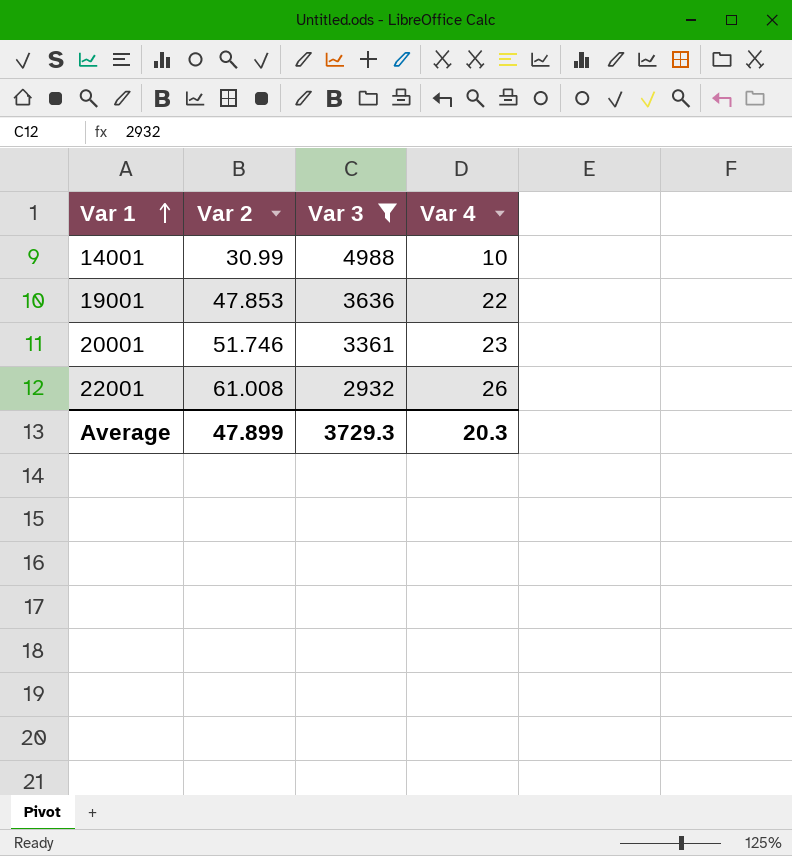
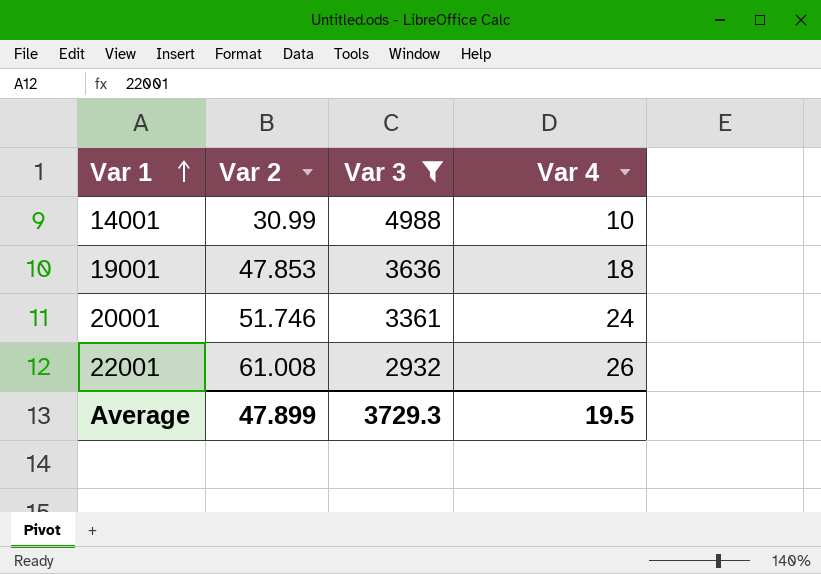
19001 | Var 4: 22 -> 18
20001 | Var 4: 23 -> 24
Average | Var 4: 20.3 -> 19.5

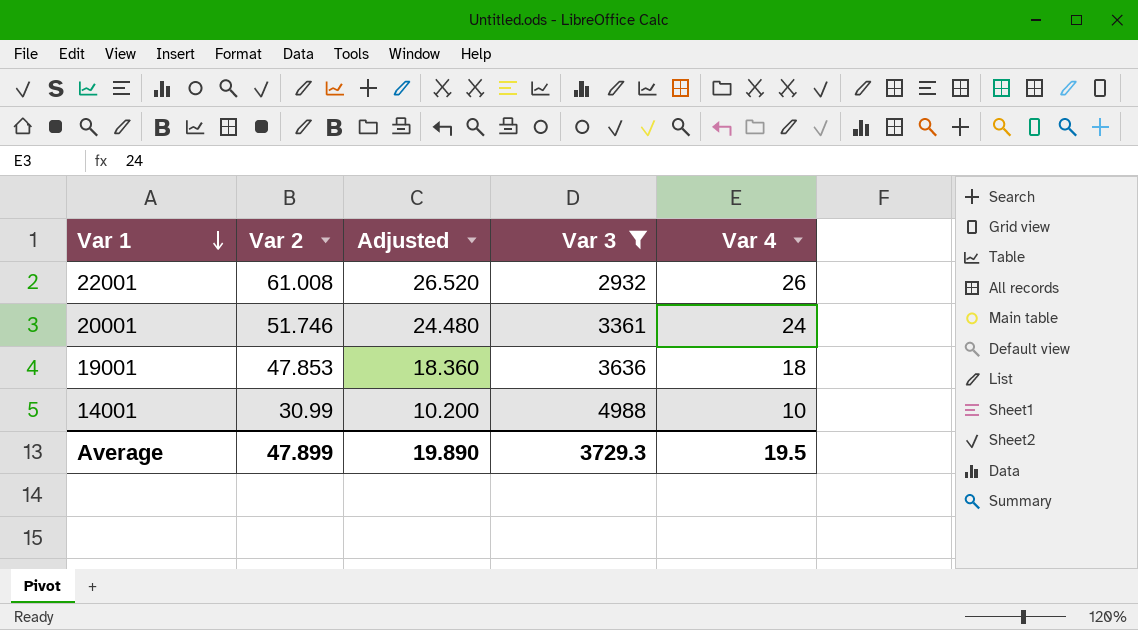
row order: Var 1 ascending -> Var 1 descending
column Adjusted | formula: none -> [Var 4] * 1.02

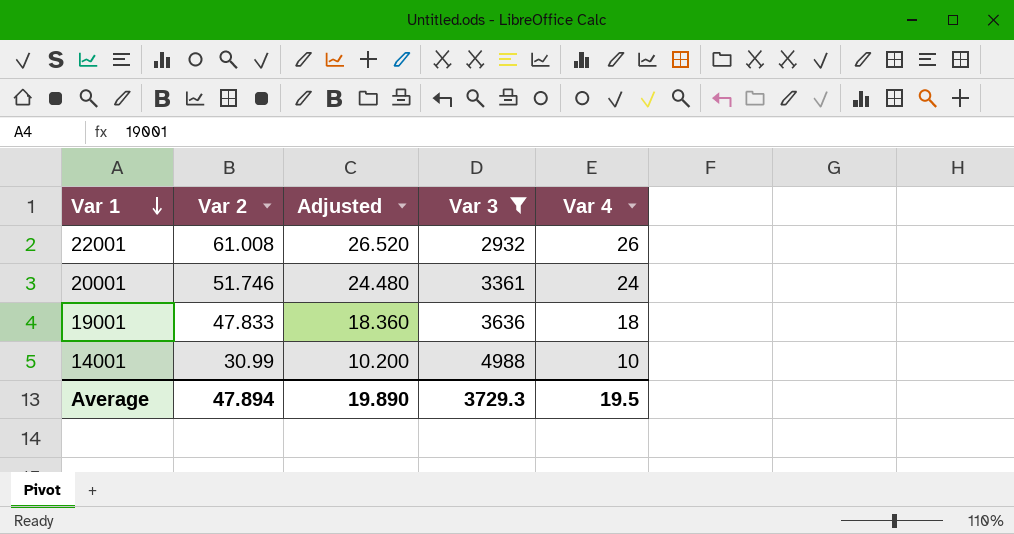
19001 | Var 2: 47.853 -> 47.833
Average | Var 2: 47.899 -> 47.894

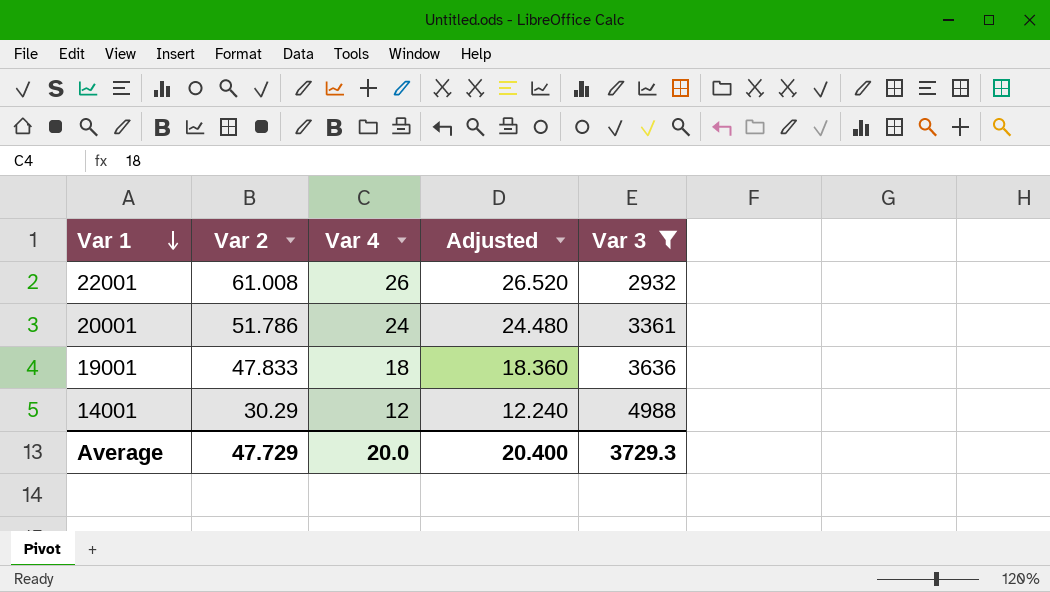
column Var 4 | position: 5 -> 3
20001 | Var 2: 51.746 -> 51.786
14001 | Var 2: 30.99 -> 30.29
14001 | Var 4: 10 -> 12
14001 | Adjusted: 10.200 -> 12.240
Average | Var 2: 47.894 -> 47.729
Average | Var 4: 19.5 -> 20.0
Average | Adjusted: 19.890 -> 20.400

